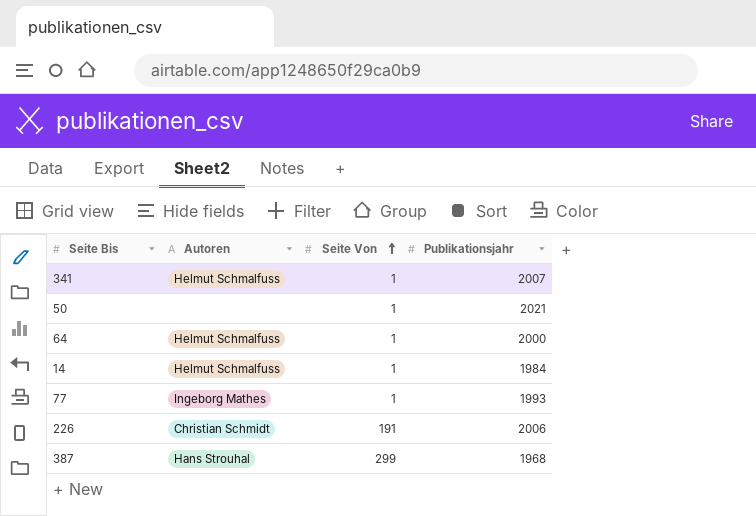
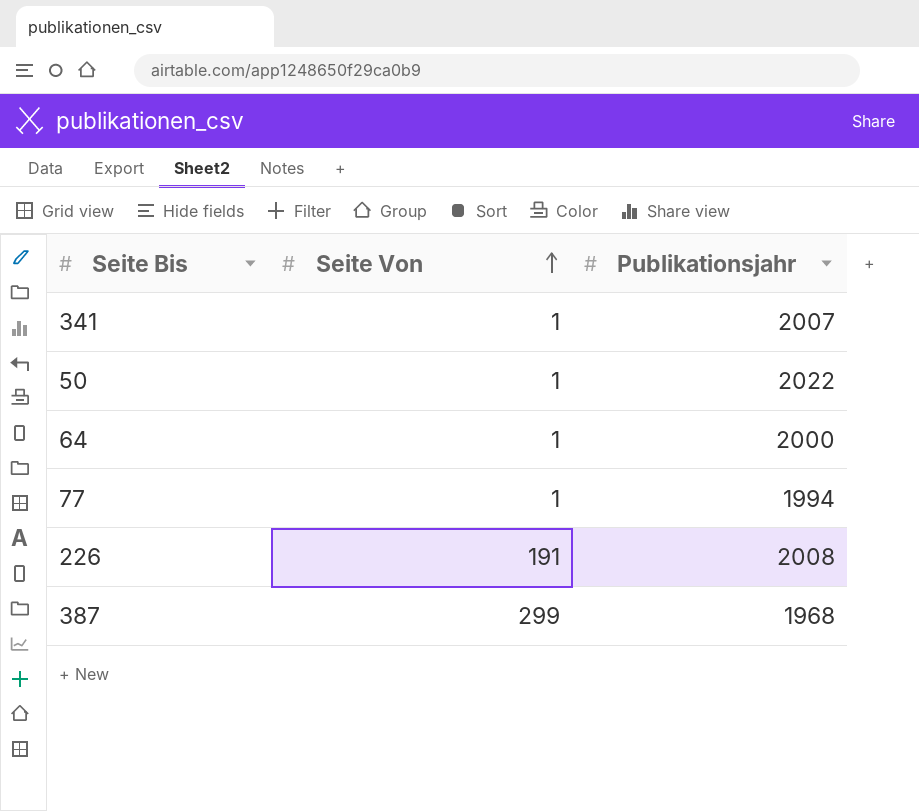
column Autoren | position: 2 -> none
row 14: Helmut Schmalfuss | 1 | 1984 -> none
50 | Publikationsjahr: 2021 -> 2022
77 | Publikationsjahr: 1993 -> 1994
226 | Publikationsjahr: 2006 -> 2008

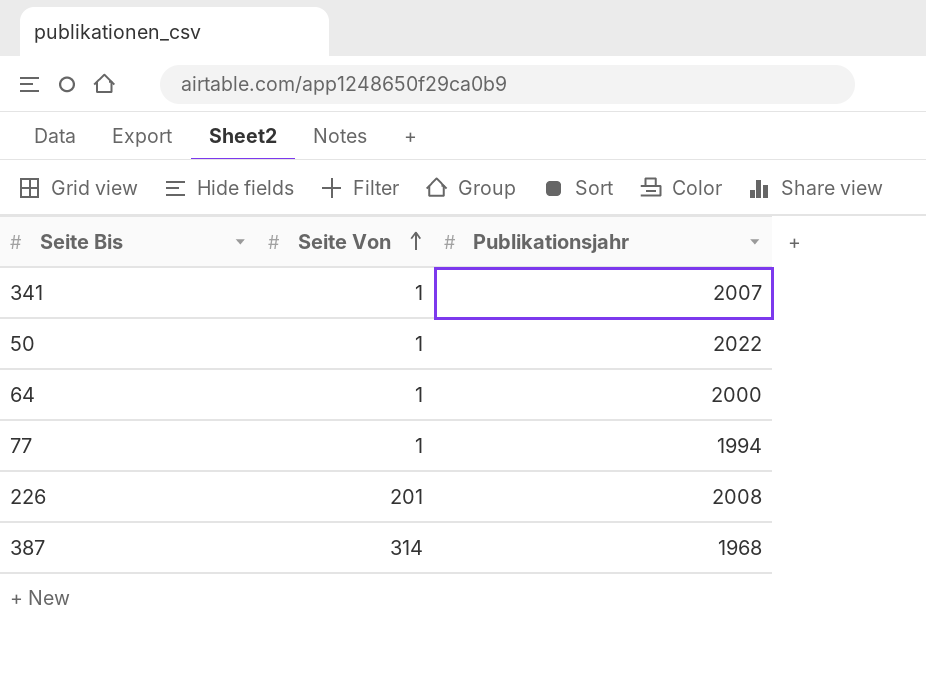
226 | Seite Von: 191 -> 201
387 | Seite Von: 299 -> 314

